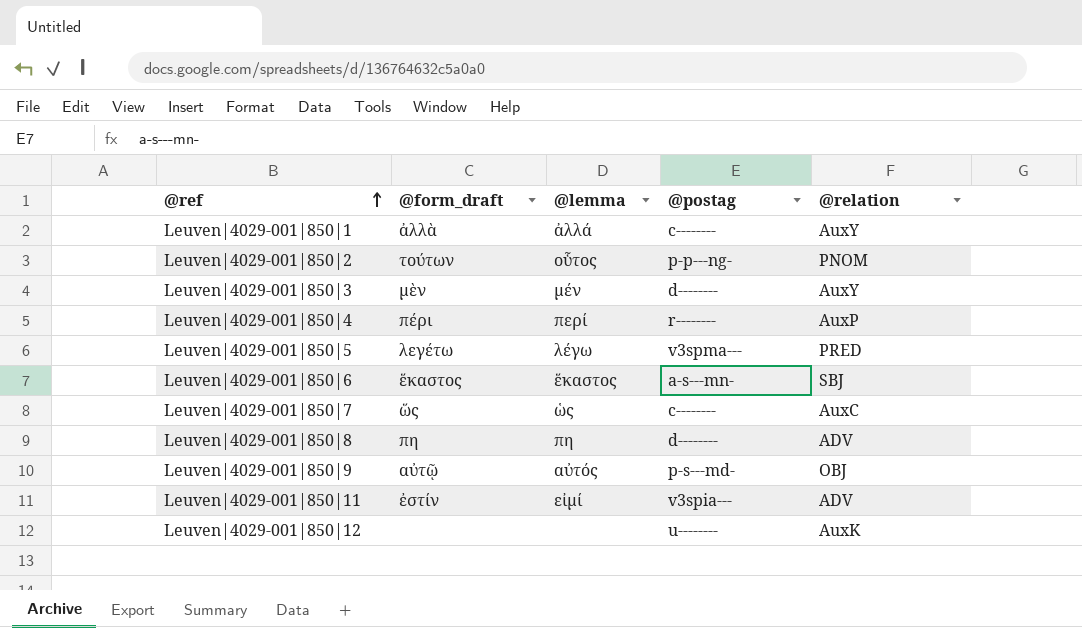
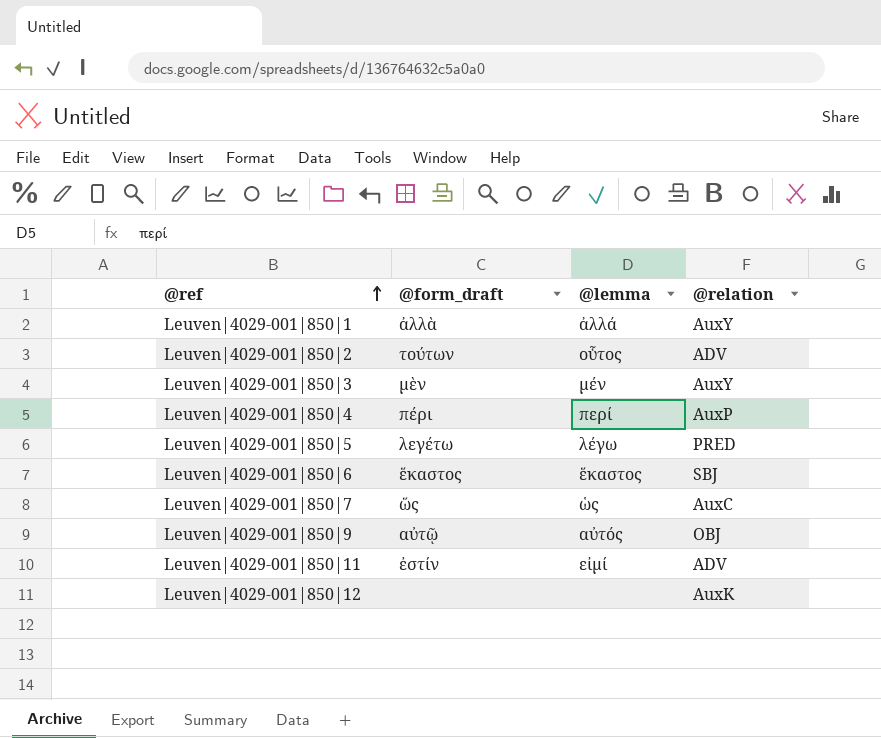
column @postag | position: 4 -> none
row Leuven|4029-001|850|8: πη | πη | d-------- | ADV -> none
Leuven|4029-001|850|2 | @relation: PNOM -> ADV

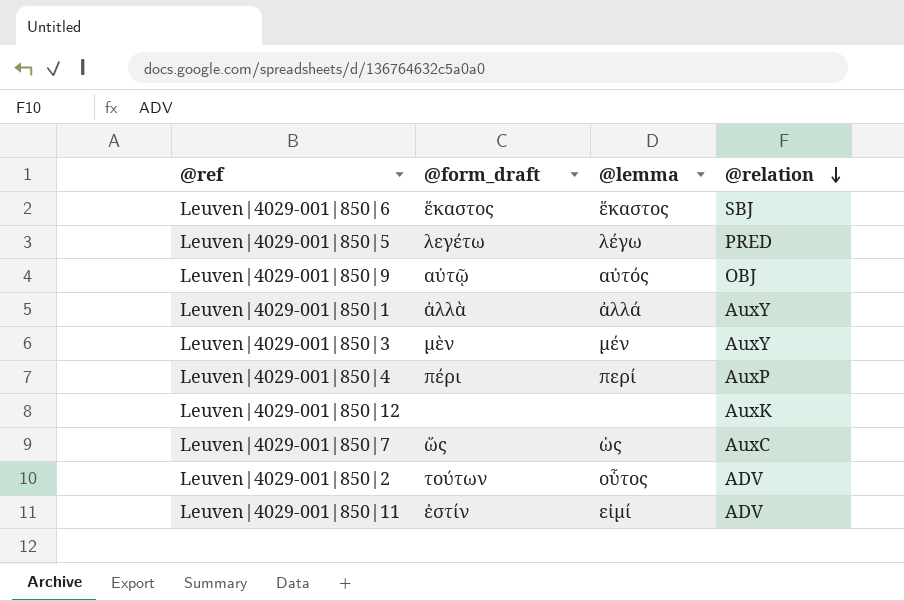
row order: @ref ascending -> @relation descending

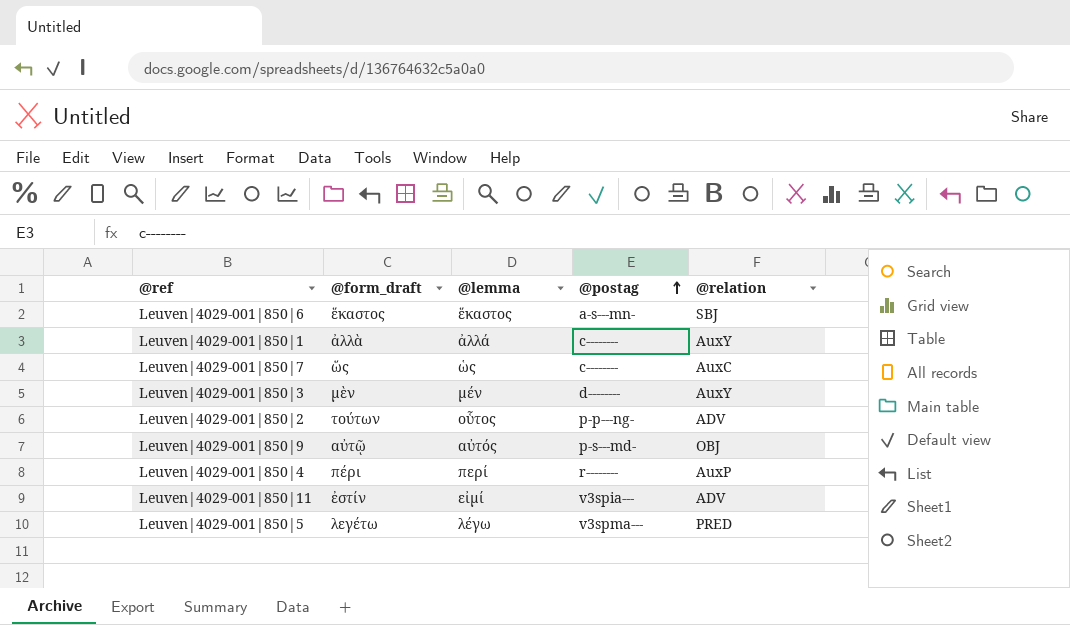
row order: @relation descending -> @postag ascending
column @postag | position: none -> 4
row Leuven|4029-001|850|12: none | none | AuxK -> none

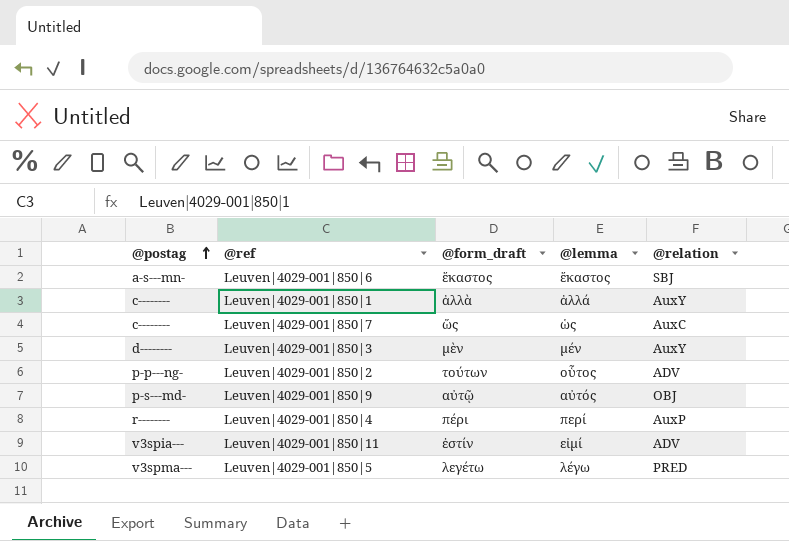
column @postag | position: 4 -> 1

